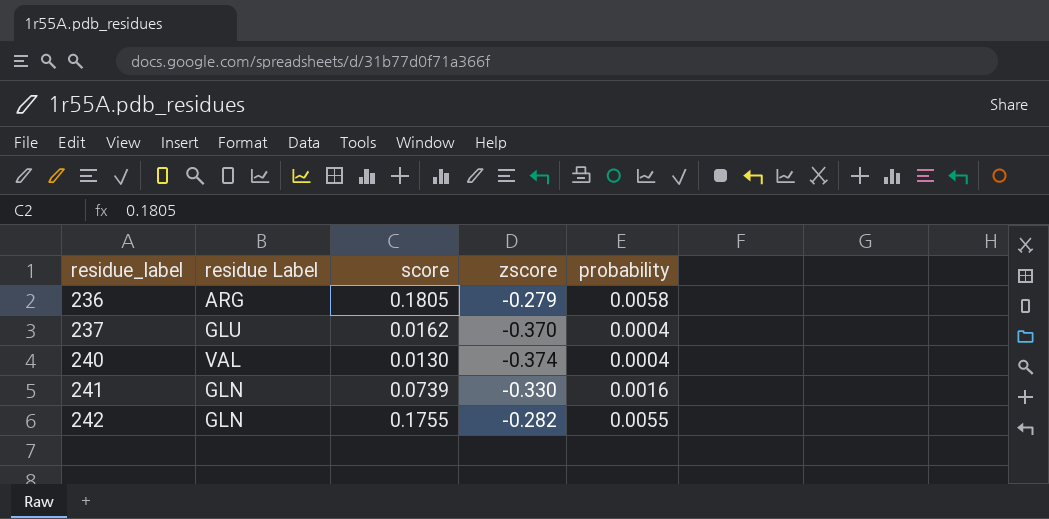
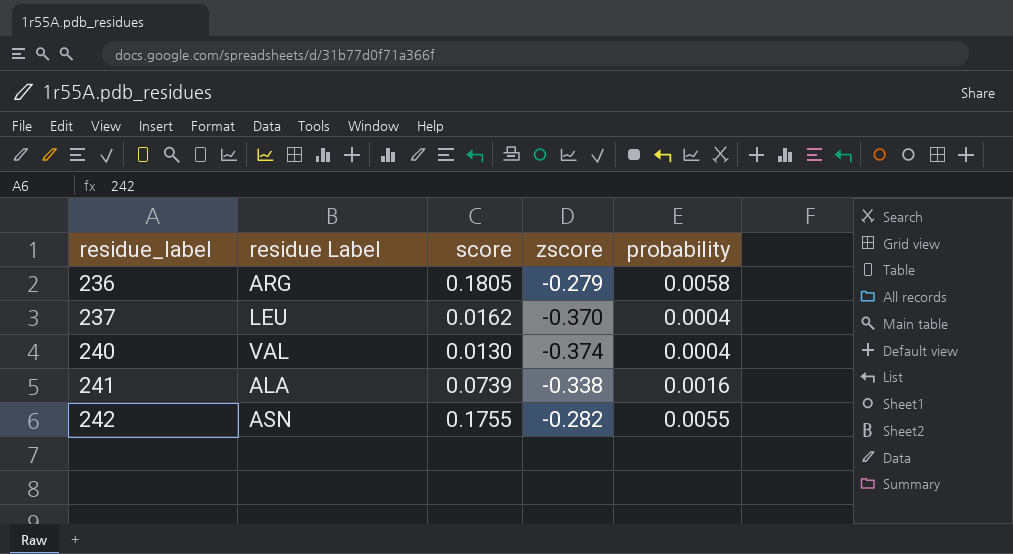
237 | residue Label: GLU -> LEU
241 | residue Label: GLN -> ALA
241 | zscore: -0.330 -> -0.338
242 | residue Label: GLN -> ASN

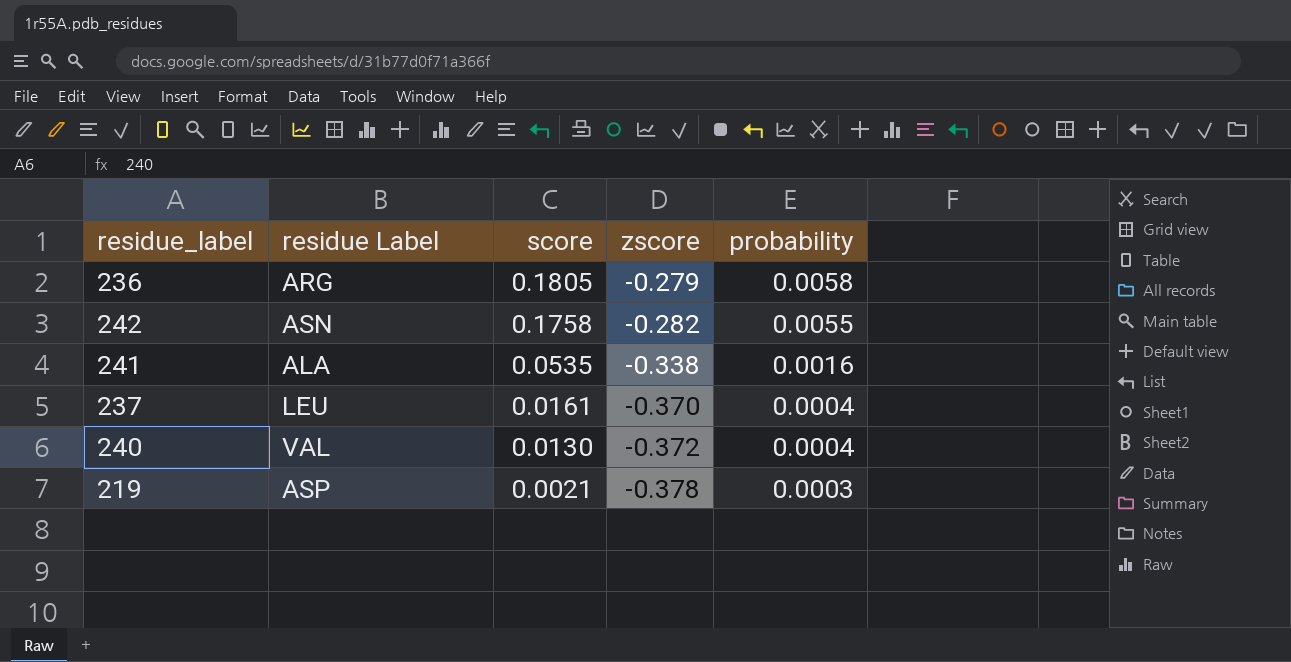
row order: residue_label ascending -> score descending
242 | score: 0.1755 -> 0.1758
241 | score: 0.0739 -> 0.0535
237 | score: 0.0162 -> 0.0161
240 | zscore: -0.374 -> -0.372
row 219: none -> ASP | 0.0021 | -0.378 | 0.0003

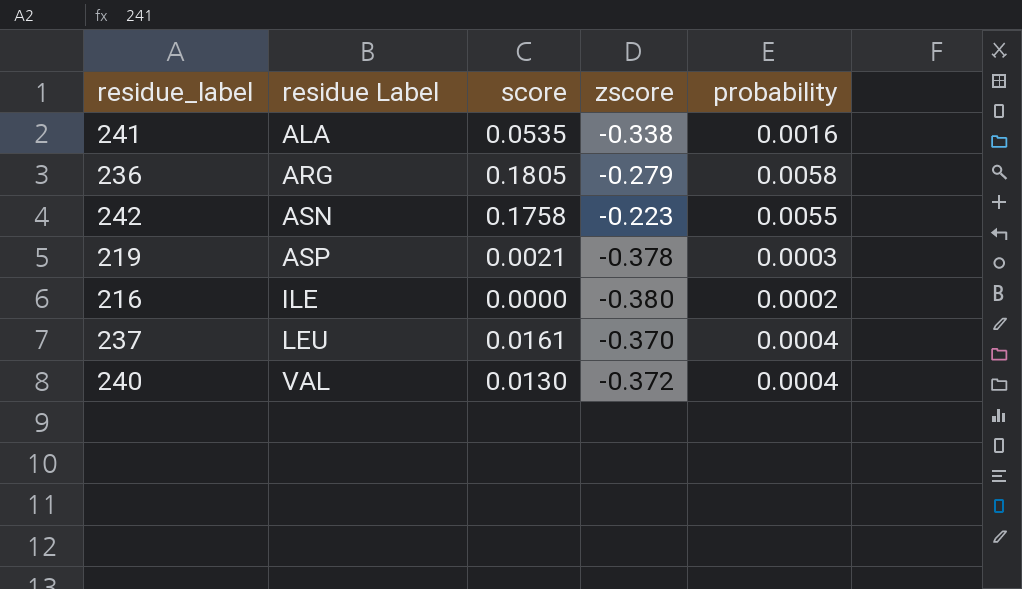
row order: score descending -> residue Label ascending
242 | zscore: -0.282 -> -0.223
row 216: none -> ILE | 0.0000 | -0.380 | 0.0002

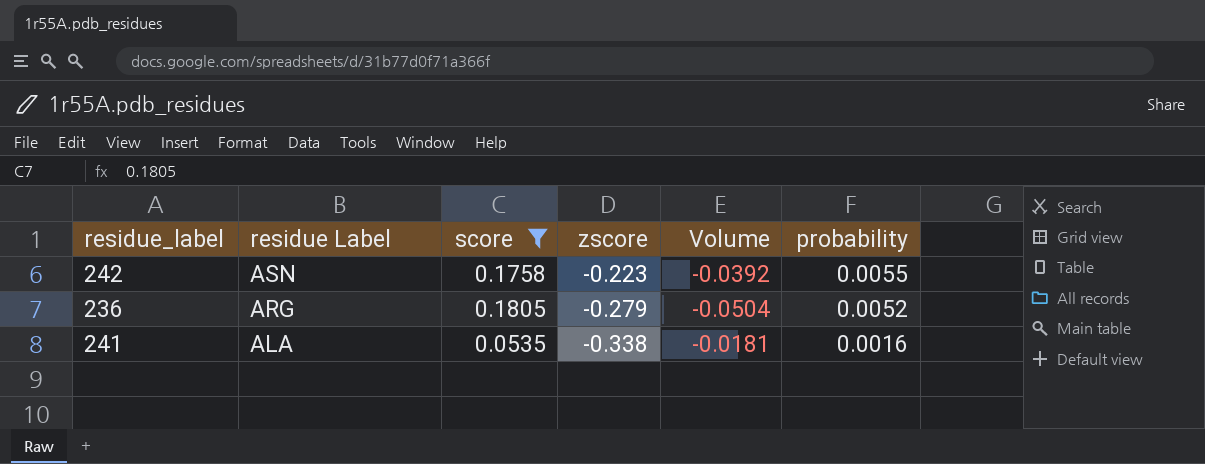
filter: none -> score >= 0.0535
row order: residue Label ascending -> residue Label descending
column Volume | formula: none -> [score] * [zscore]
236 | probability: 0.0058 -> 0.0052

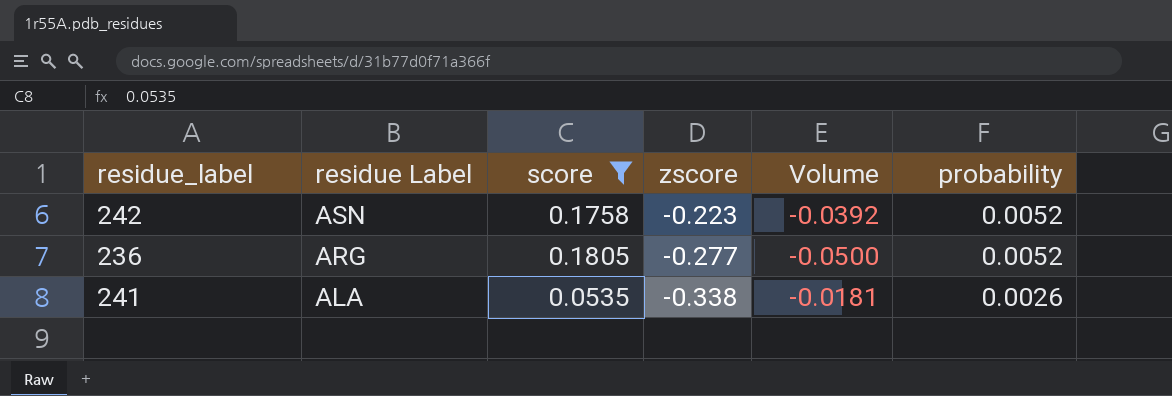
242 | probability: 0.0055 -> 0.0052
236 | zscore: -0.279 -> -0.277
236 | Volume: -0.0504 -> -0.0500
241 | probability: 0.0016 -> 0.0026

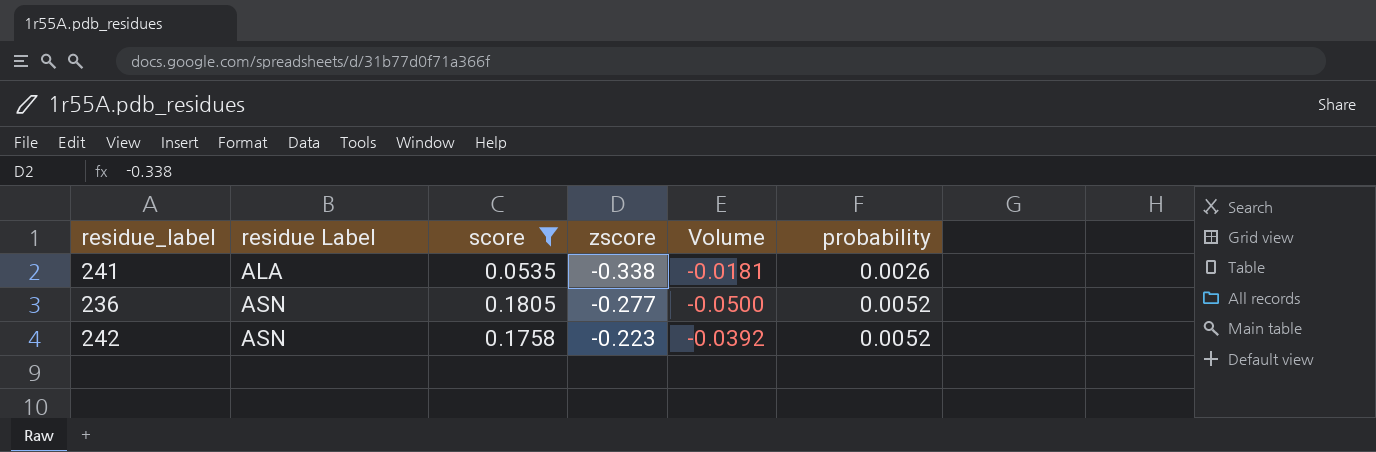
row order: residue Label descending -> residue Label ascending
236 | residue Label: ARG -> ASN

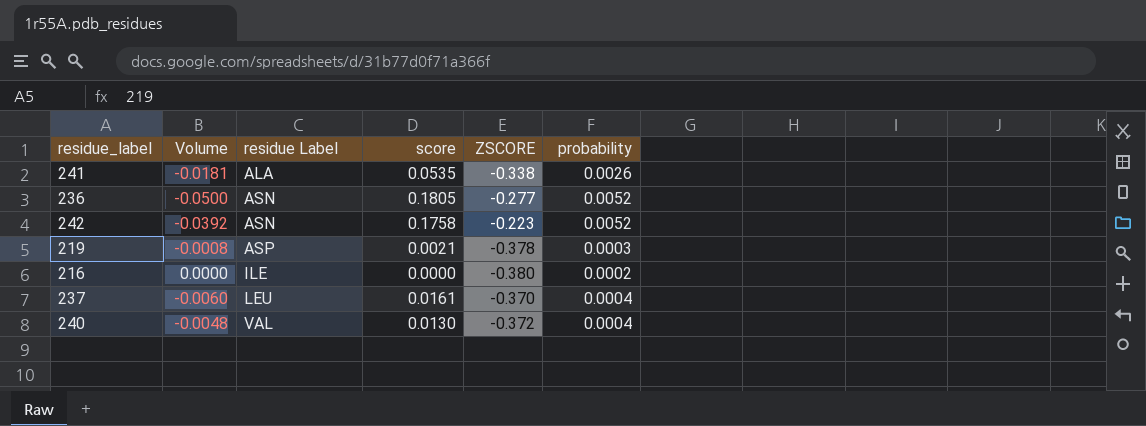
filter: score >= 0.0535 -> none
column Volume | position: 5 -> 2
column name: zscore -> ZSCORE

